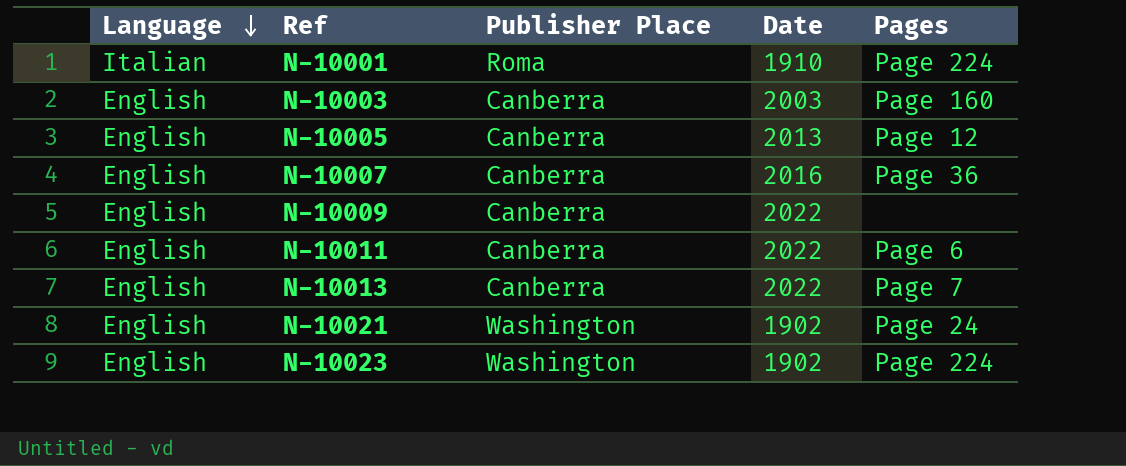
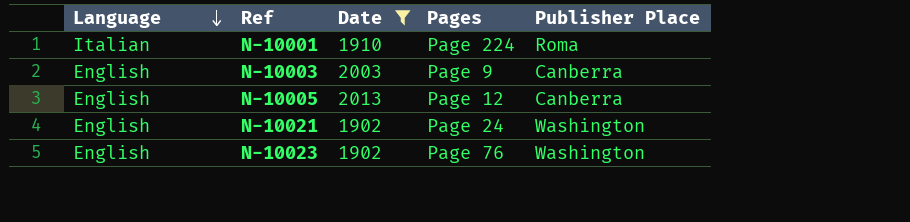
filter: none -> Date <= 2013
column Publisher Place | position: 3 -> 5
N-10003 | Pages: Page 160 -> Page 9
N-10023 | Pages: Page 224 -> Page 76

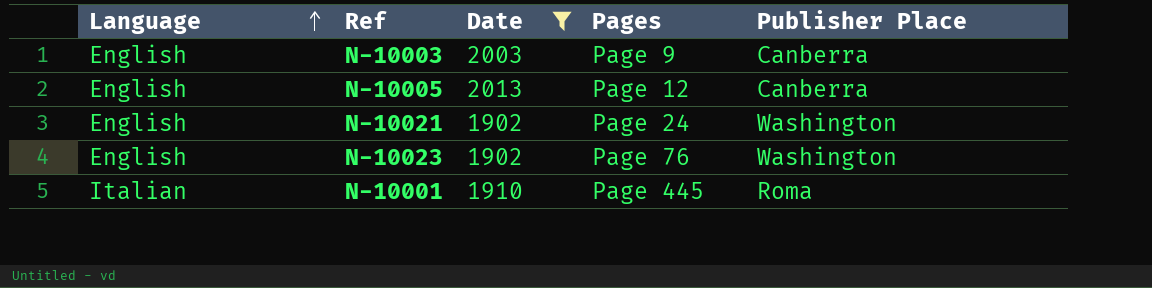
row order: Language descending -> Language ascending
N-10001 | Pages: Page 224 -> Page 445

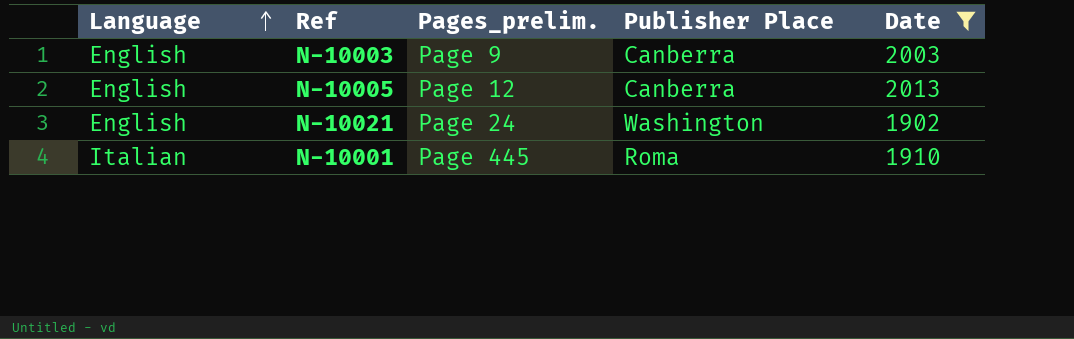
column name: Pages -> Pages_prelim.
column Date | position: 3 -> 5
row N-10023: English | 1902 | Page 76 | Washington -> none

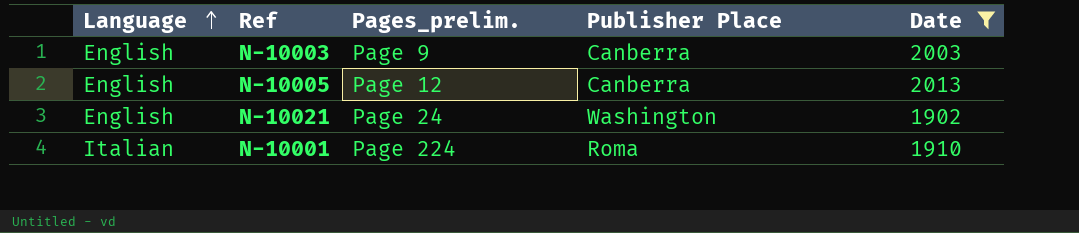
N-10001 | Pages_prelim.: Page 445 -> Page 224

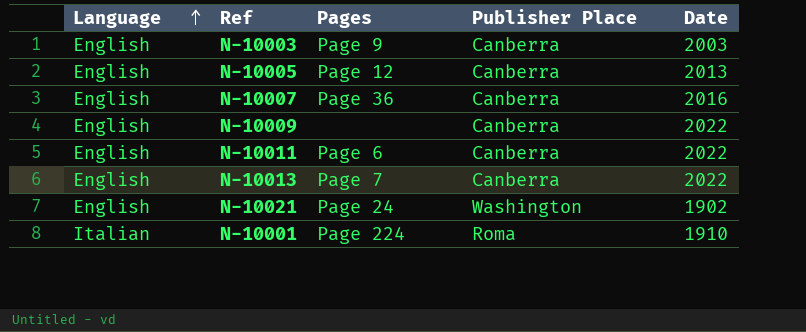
filter: Date <= 2013 -> none
column name: Pages_prelim. -> Pages

